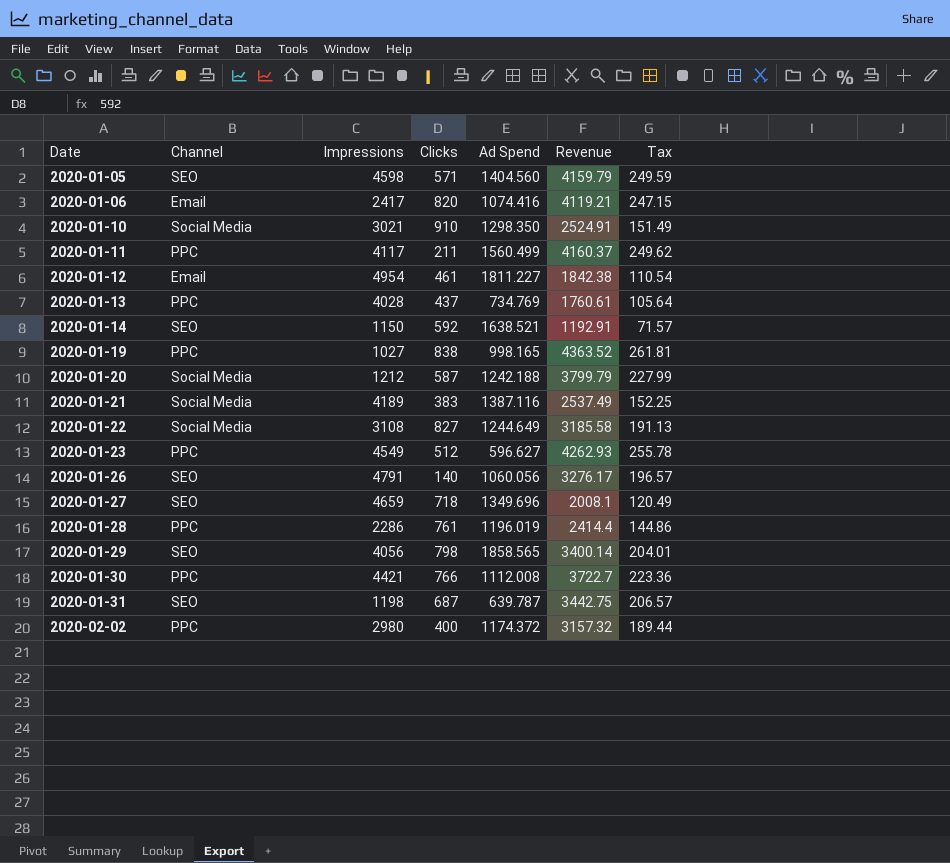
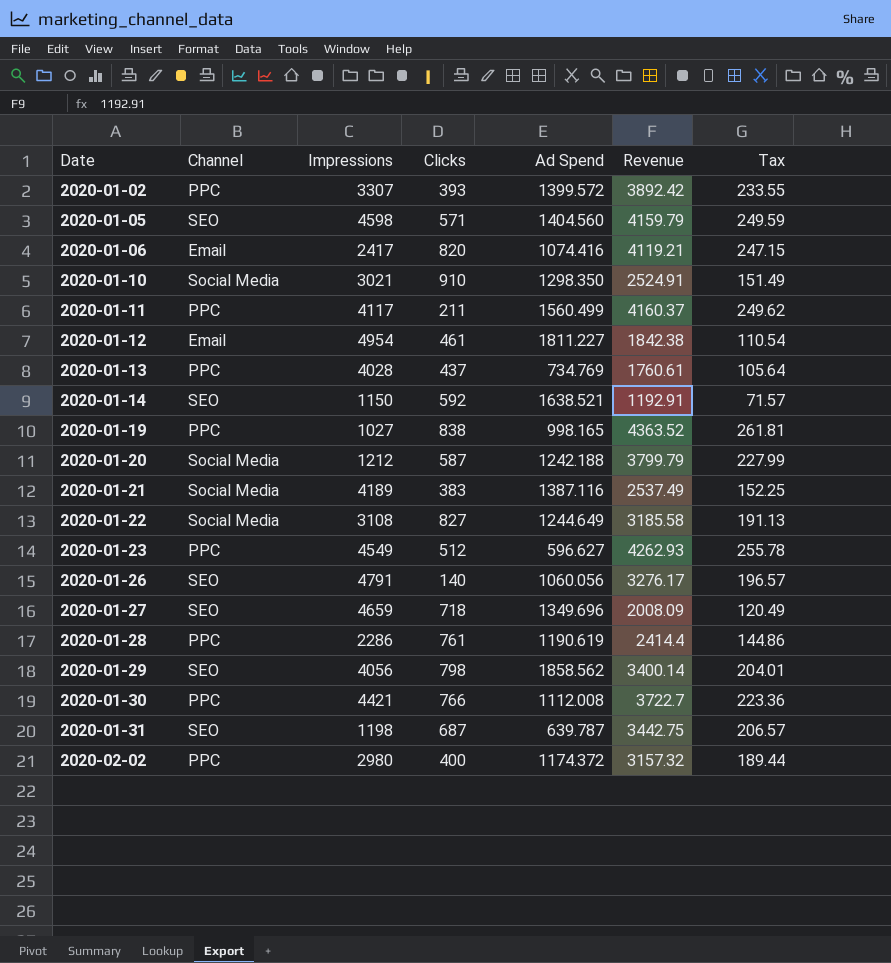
row 2020-01-02: none -> PPC | 3307 | 393 | 1399.572 | 3892.42 | 233.55
2020-01-27 | Revenue: 2008.1 -> 2008.09
2020-01-28 | Ad Spend: 1196.019 -> 1190.619
2020-01-29 | Ad Spend: 1858.565 -> 1858.562

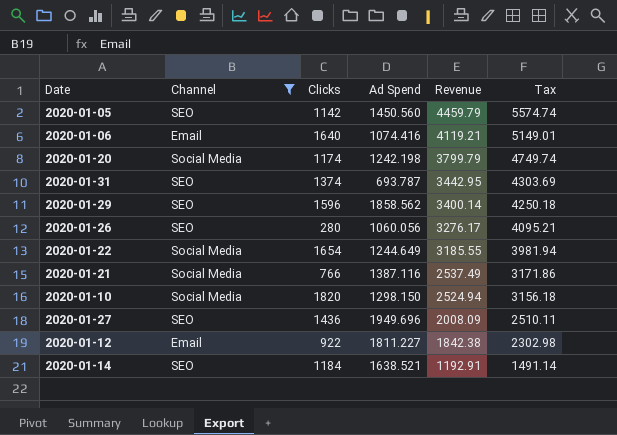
filter: none -> Channel != PPC
row order: Date ascending -> Revenue descending
column Impressions | position: 3 -> none
column Tax | formula: [Revenue] * 0.06 -> [Revenue] * 1.25
2020-01-05 | Clicks: 571 -> 1142
2020-01-05 | Ad Spend: 1404.560 -> 1450.560
2020-01-05 | Revenue: 4159.79 -> 4459.79
2020-01-06 | Clicks: 820 -> 1640
2020-01-20 | Clicks: 587 -> 1174
2020-01-20 | Ad Spend: 1242.188 -> 1242.198
2020-01-31 | Clicks: 687 -> 1374
2020-01-31 | Ad Spend: 639.787 -> 693.787
2020-01-31 | Revenue: 3442.75 -> 3442.95
2020-01-29 | Clicks: 798 -> 1596
2020-01-26 | Clicks: 140 -> 280
2020-01-22 | Clicks: 827 -> 1654
2020-01-22 | Revenue: 3185.58 -> 3185.55
2020-01-21 | Clicks: 383 -> 766
2020-01-10 | Clicks: 910 -> 1820
2020-01-10 | Ad Spend: 1298.350 -> 1298.150
2020-01-10 | Revenue: 2524.91 -> 2524.94
2020-01-27 | Clicks: 718 -> 1436
2020-01-27 | Ad Spend: 1349.696 -> 1949.696
2020-01-12 | Clicks: 461 -> 922
2020-01-14 | Clicks: 592 -> 1184

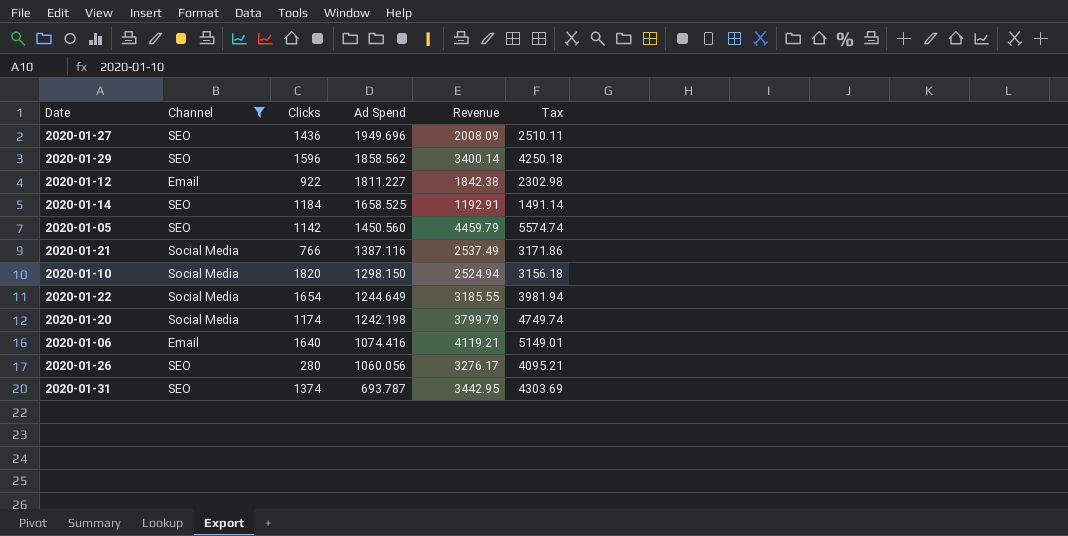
row order: Revenue descending -> Ad Spend descending
2020-01-14 | Ad Spend: 1638.521 -> 1658.525

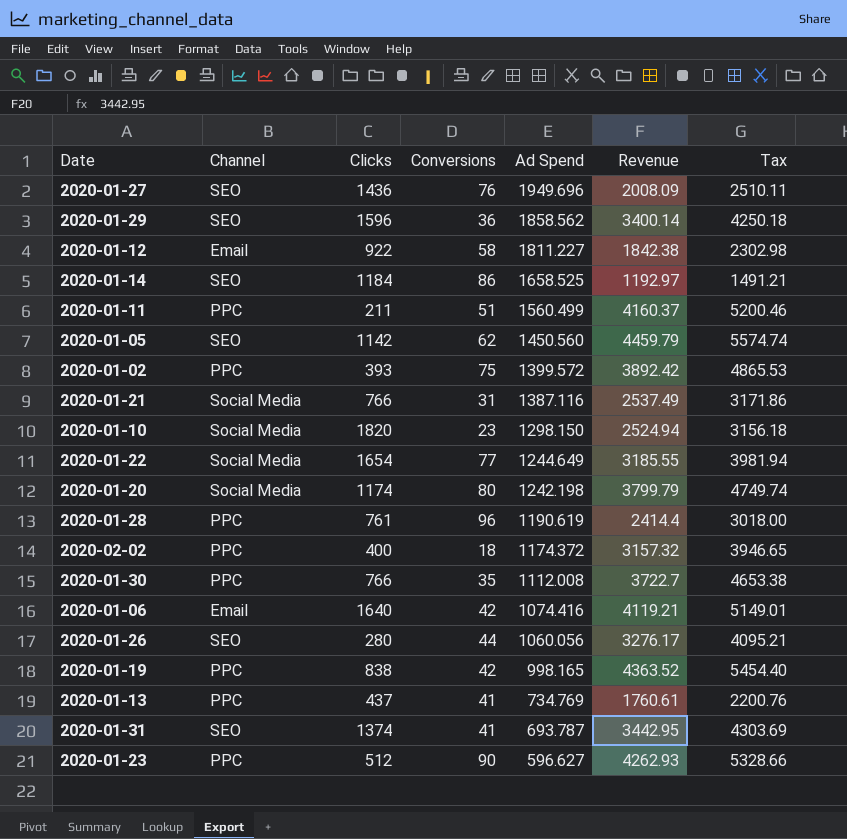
filter: Channel != PPC -> none
column Conversions | position: none -> 4
2020-01-14 | Revenue: 1192.91 -> 1192.97
2020-01-14 | Tax: 1491.14 -> 1491.21

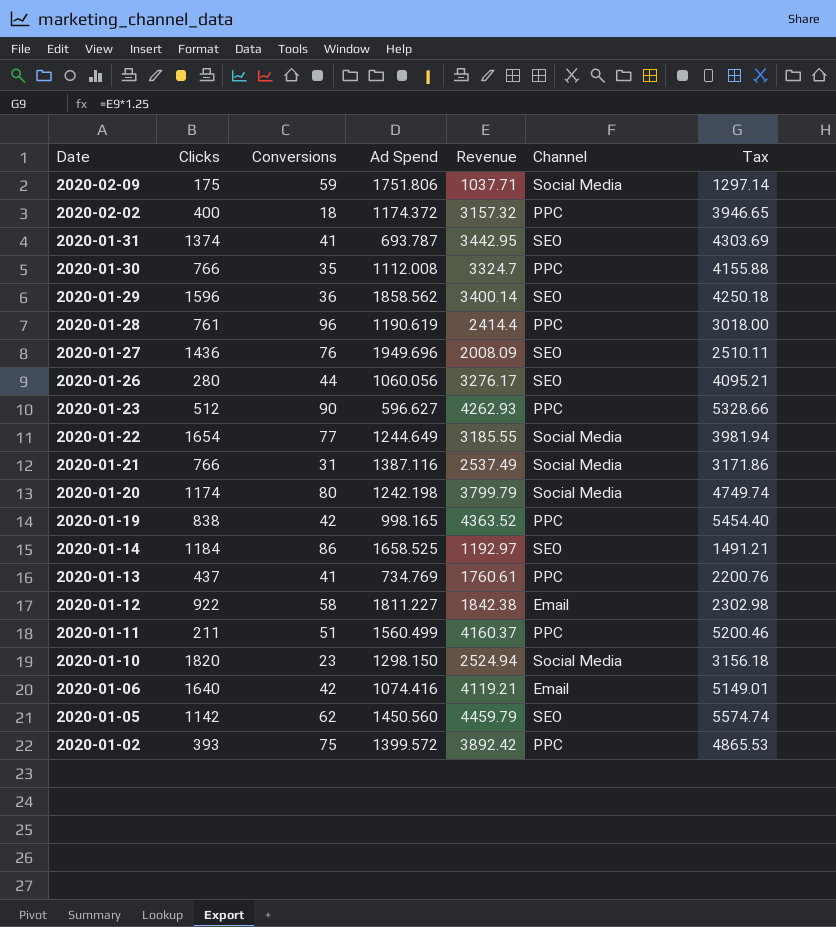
row order: Ad Spend descending -> Date descending
column Channel | position: 2 -> 6
row 2020-02-09: none -> 175 | 59 | 1751.806 | 1037.71 | Social Media | 1297.14
2020-01-30 | Revenue: 3722.7 -> 3324.7
2020-01-30 | Tax: 4653.38 -> 4155.88

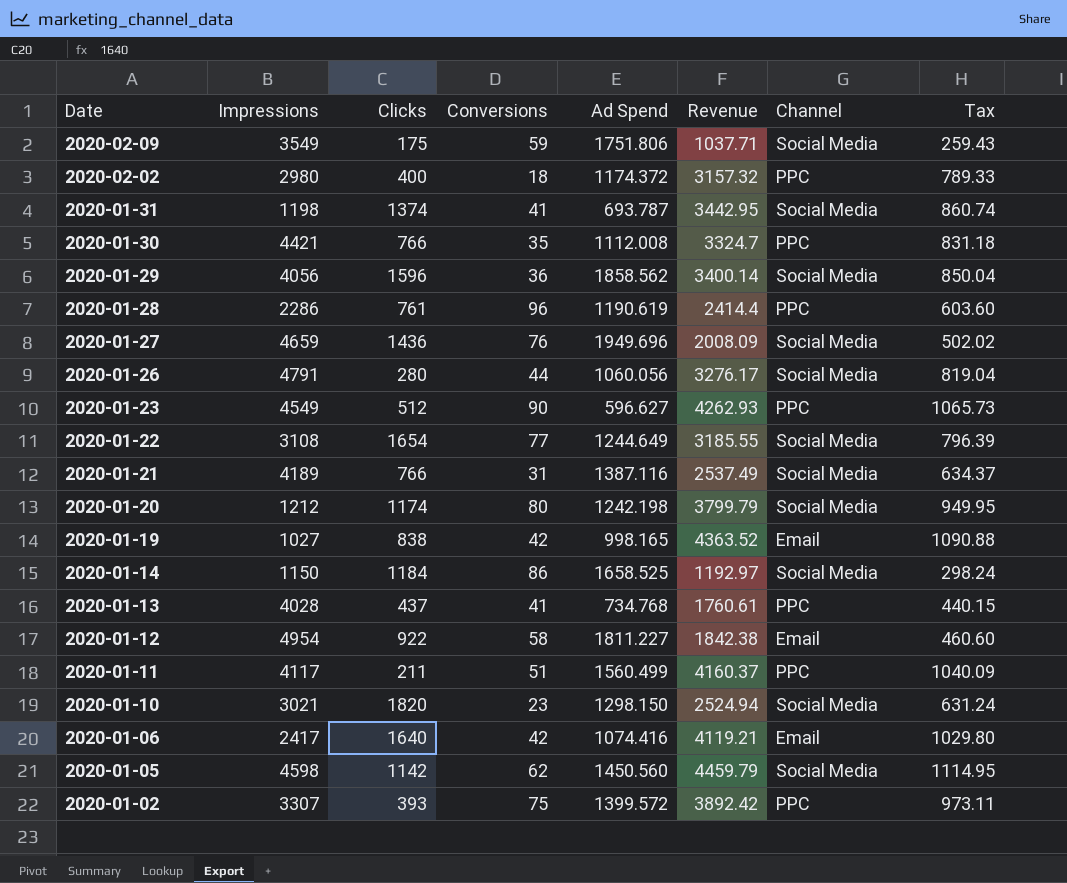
column Impressions | position: none -> 2
column Tax | formula: [Revenue] * 1.25 -> [Revenue] * 0.25
2020-01-31 | Channel: SEO -> Social Media
2020-01-29 | Channel: SEO -> Social Media
2020-01-27 | Channel: SEO -> Social Media
2020-01-26 | Channel: SEO -> Social Media
2020-01-19 | Channel: PPC -> Email
2020-01-14 | Channel: SEO -> Social Media
2020-01-13 | Ad Spend: 734.769 -> 734.768
2020-01-05 | Channel: SEO -> Social Media

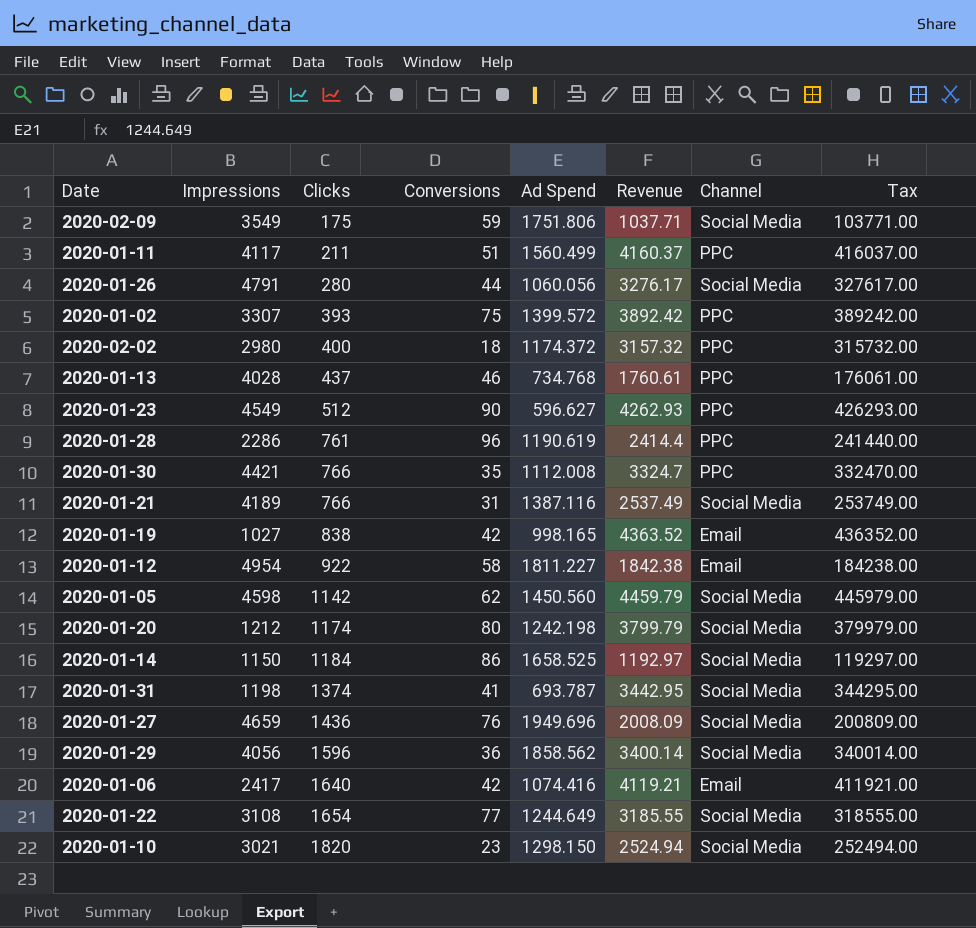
row order: Date descending -> Clicks ascending
column Tax | formula: [Revenue] * 0.25 -> [Revenue] * 100
2020-01-13 | Conversions: 41 -> 46

